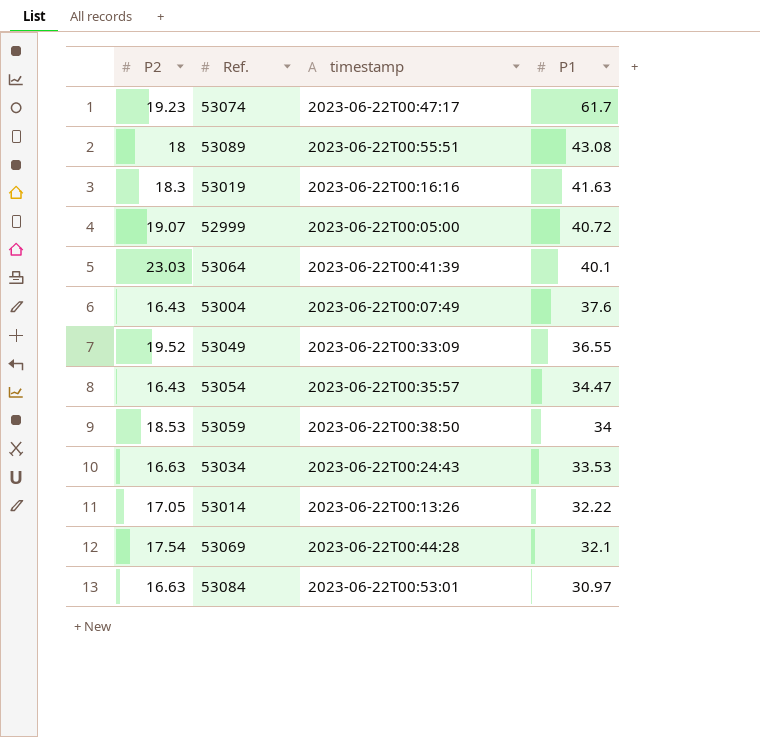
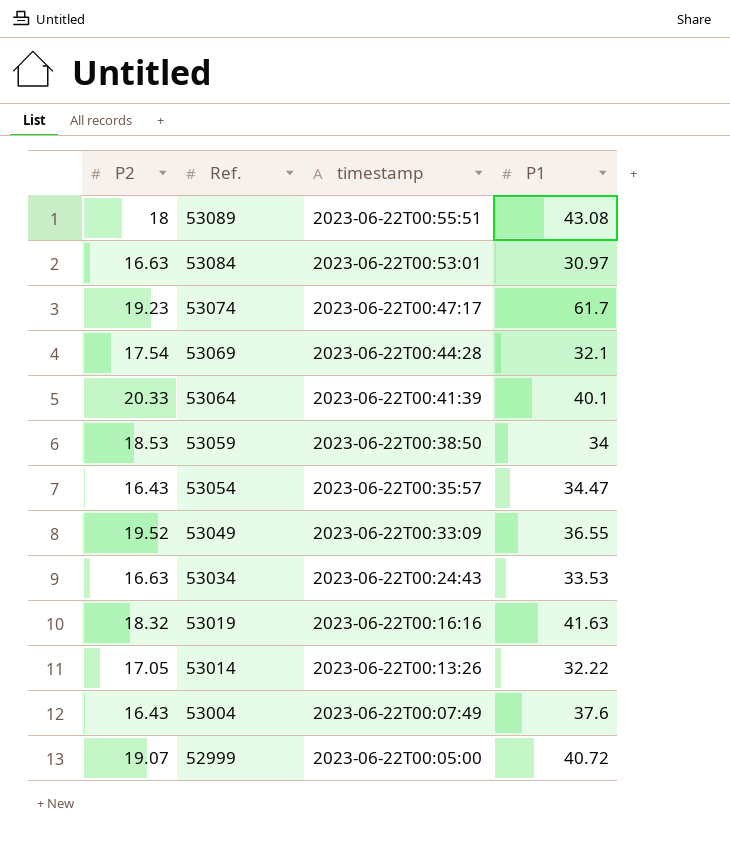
row order: P1 descending -> Ref. descending
53064 | P2: 23.03 -> 20.33
53019 | P2: 18.3 -> 18.32

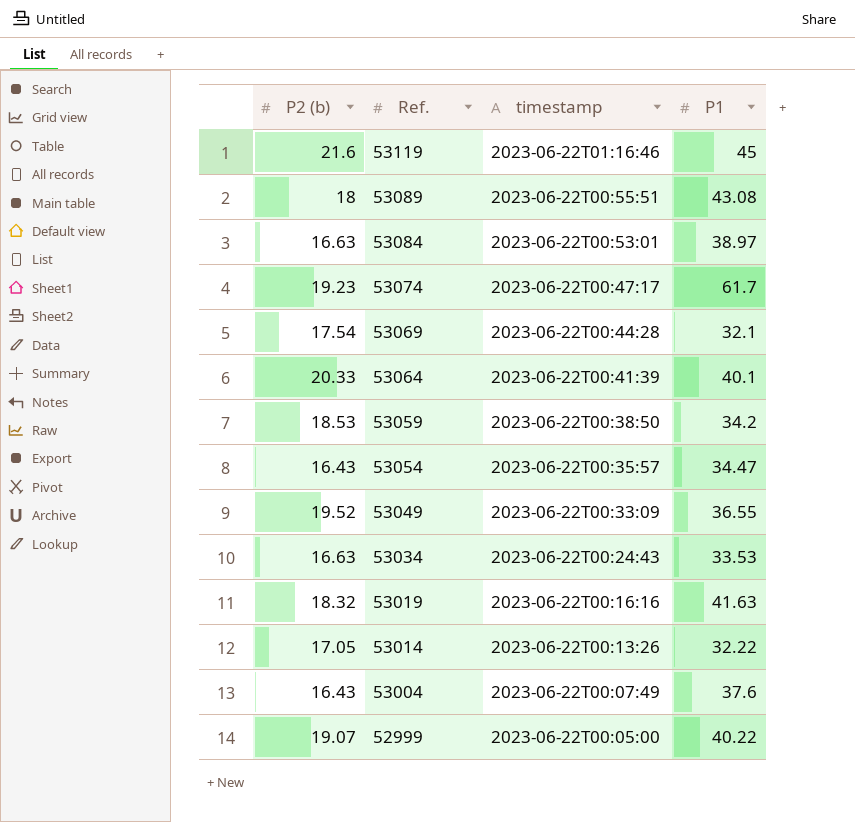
column name: P2 -> P2 (b)
row 53119: none -> 21.6 | 2023-06-22T01:16:46 | 45
53084 | P1: 30.97 -> 38.97
53059 | P1: 34 -> 34.2
52999 | P1: 40.72 -> 40.22

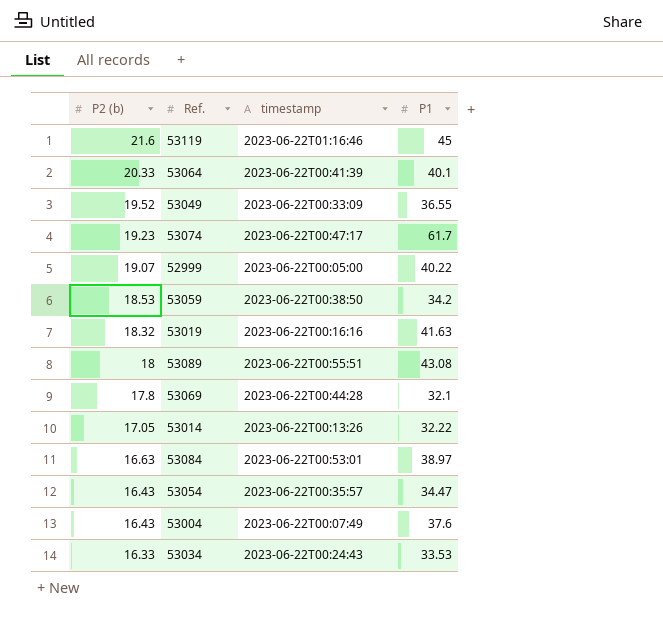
row order: Ref. descending -> P2 (b) descending
53069 | P2 (b): 17.54 -> 17.8
53034 | P2 (b): 16.63 -> 16.33

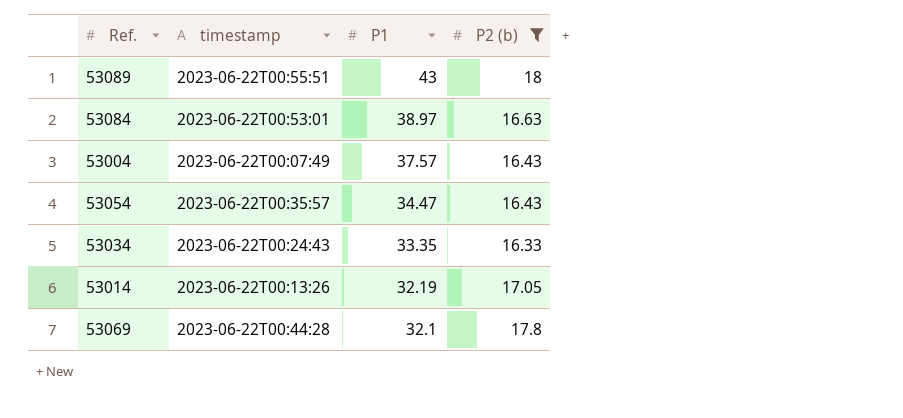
filter: none -> P2 (b) <= 18
row order: P2 (b) descending -> P1 descending
column P2 (b) | position: 1 -> 4
53089 | P1: 43.08 -> 43
53004 | P1: 37.6 -> 37.57
53034 | P1: 33.53 -> 33.35
53014 | P1: 32.22 -> 32.19

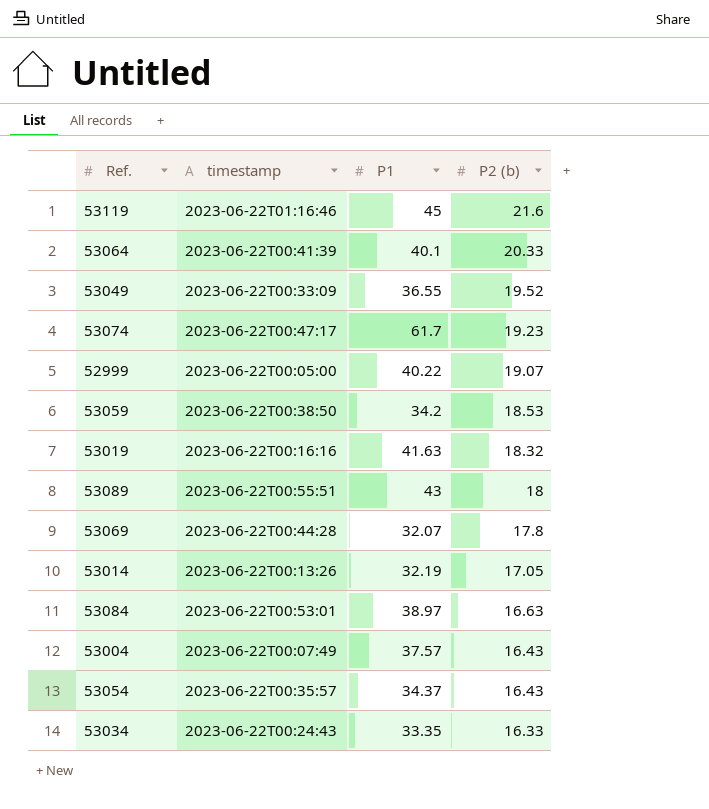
filter: P2 (b) <= 18 -> none
row order: P1 descending -> P2 (b) descending
53069 | P1: 32.1 -> 32.07
53054 | P1: 34.47 -> 34.37

